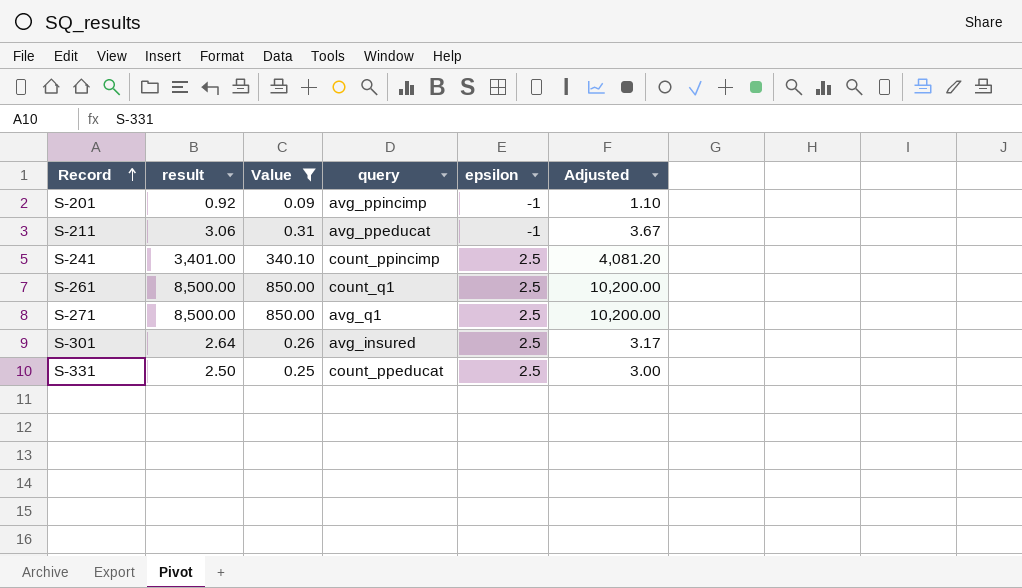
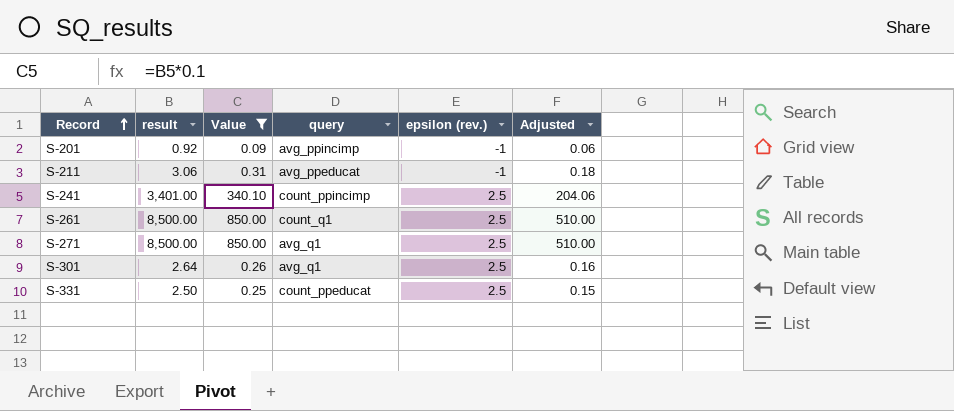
column name: epsilon -> epsilon (rev.)
column Adjusted | formula: [result] * 1.2 -> [result] * 0.06
S-301 | query: avg_insured -> avg_q1

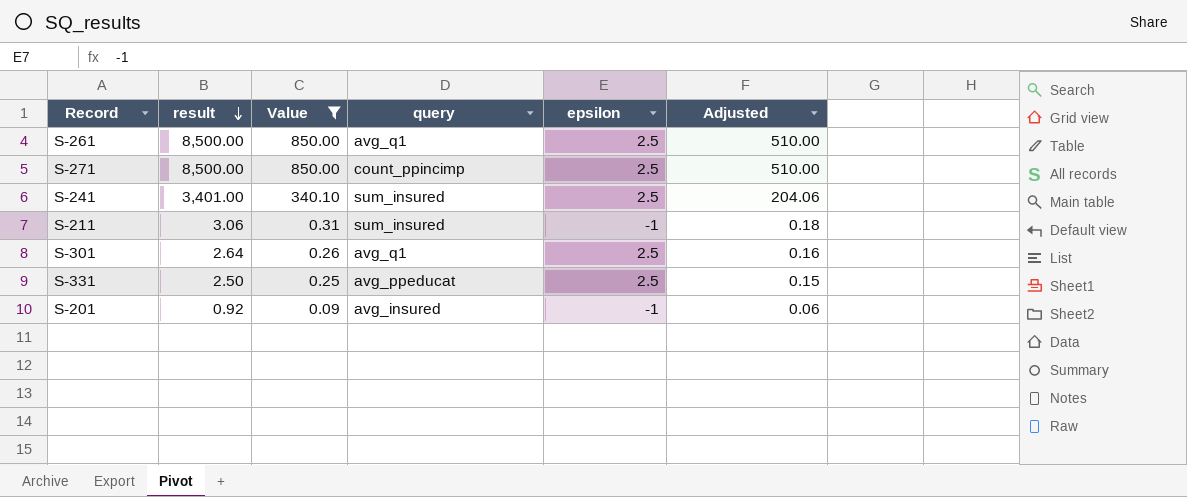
row order: Record ascending -> result descending
column name: epsilon (rev.) -> epsilon
S-261 | query: count_q1 -> avg_q1
S-271 | query: avg_q1 -> count_ppincimp
S-241 | query: count_ppincimp -> sum_insured
S-211 | query: avg_ppeducat -> sum_insured
S-331 | query: count_ppeducat -> avg_ppeducat
S-201 | query: avg_ppincimp -> avg_insured

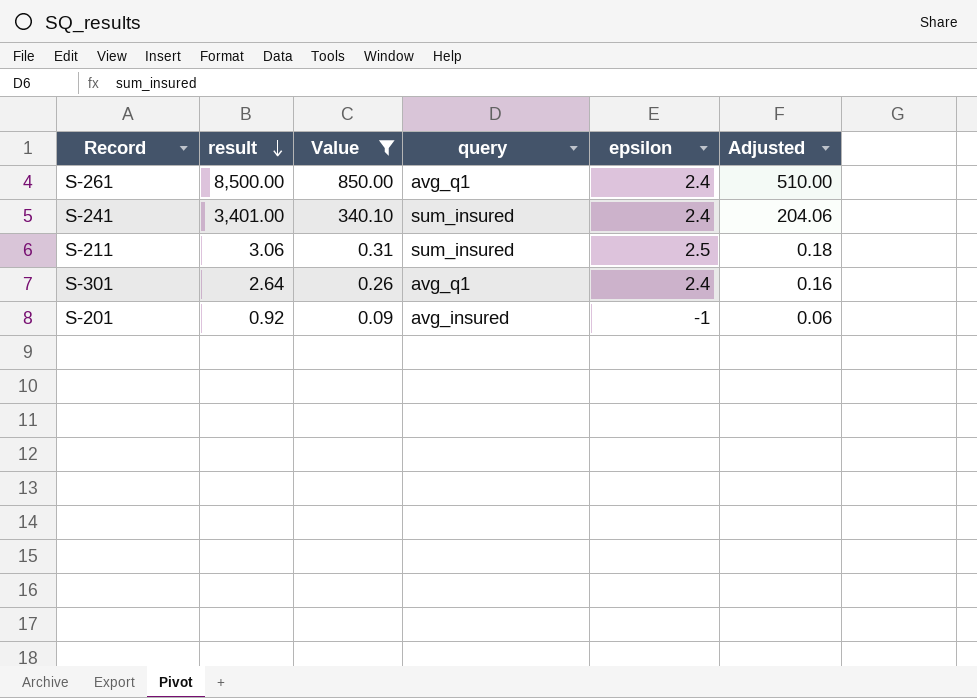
row S-271: 8,500.00 | 850.00 | count_ppincimp | 2.5 | 510.00 -> none
row S-331: 2.50 | 0.25 | avg_ppeducat | 2.5 | 0.15 -> none
S-261 | epsilon: 2.5 -> 2.4
S-241 | epsilon: 2.5 -> 2.4
S-211 | epsilon: -1 -> 2.5
S-301 | epsilon: 2.5 -> 2.4

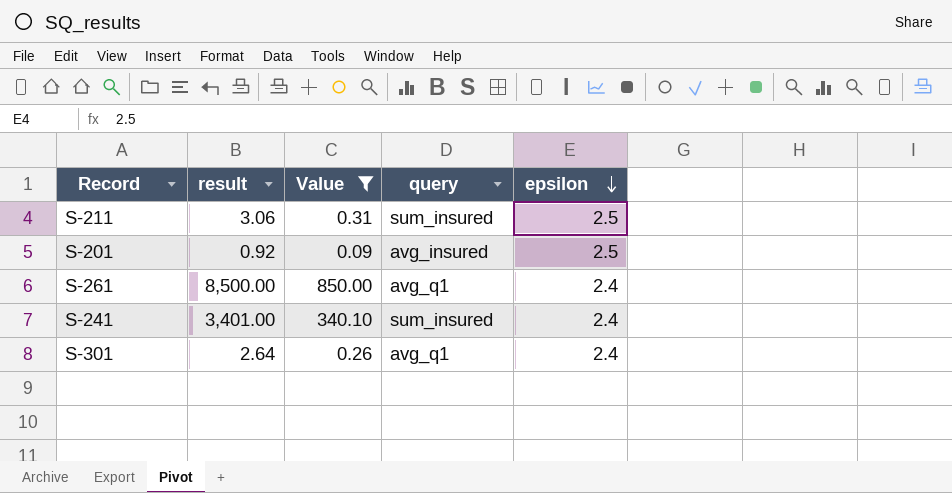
row order: result descending -> epsilon descending
column Adjusted | formula: [result] * 0.06 -> none
S-201 | epsilon: -1 -> 2.5

